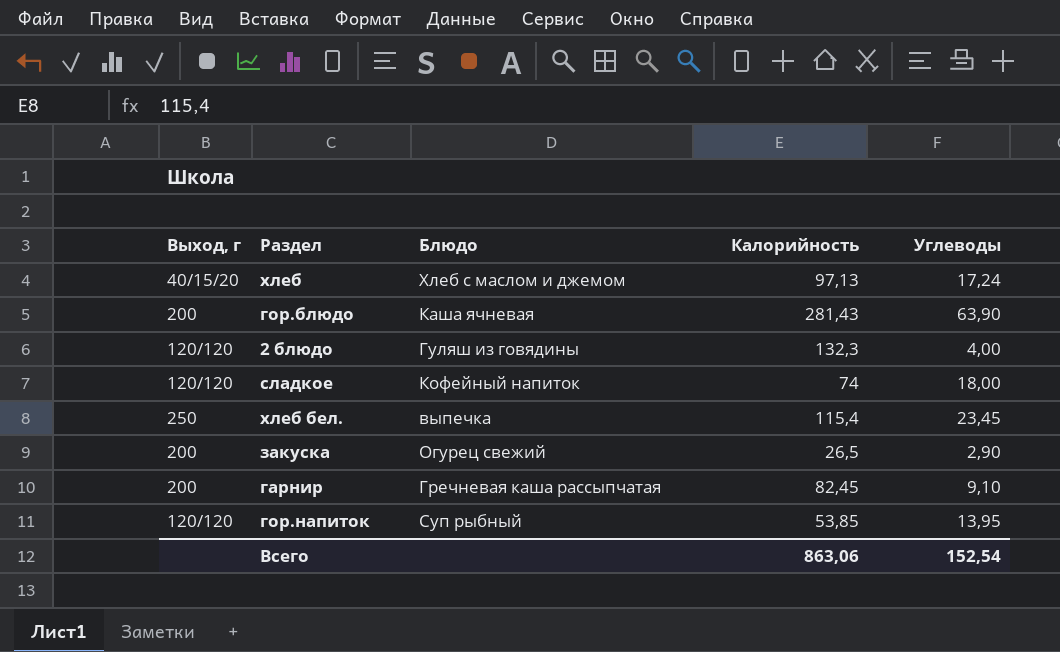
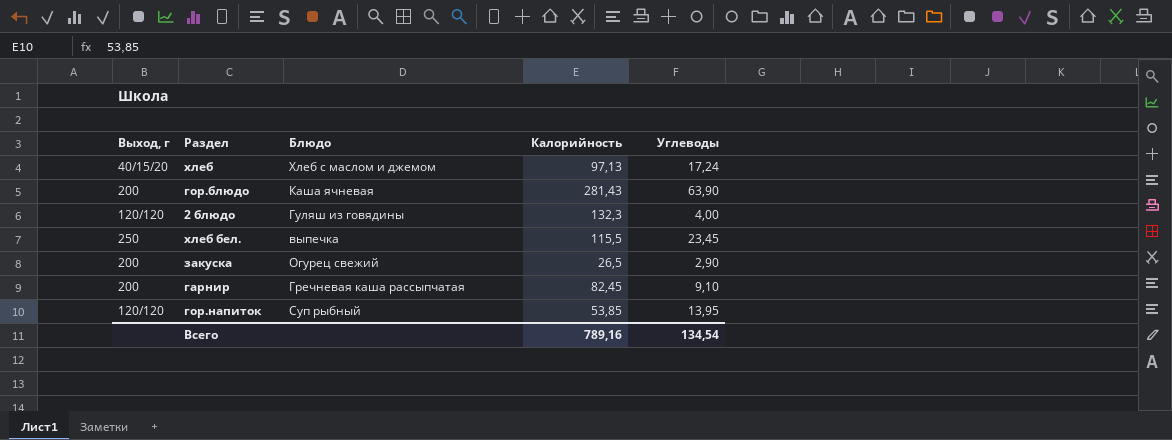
row сладкое: 120/120 | Кофейный напиток | 74 | 18,00 -> none
хлеб бел. | Калорийность: 115,4 -> 115,5
Всего | Калорийность: 863,06 -> 789,16
Всего | Углеводы: 152,54 -> 134,54

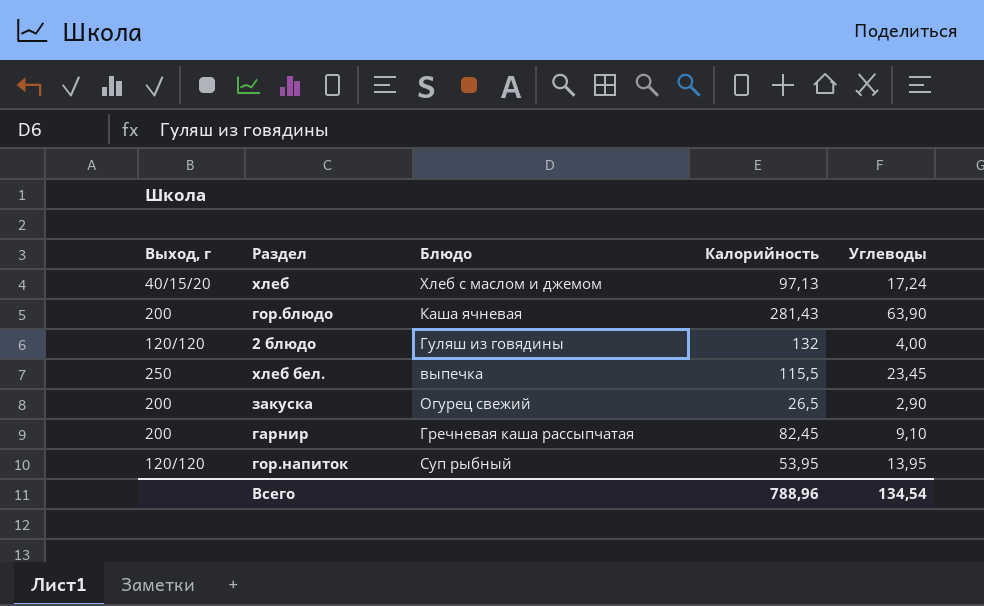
2 блюдо | Калорийность: 132,3 -> 132
гор.напиток | Калорийность: 53,85 -> 53,95
Всего | Калорийность: 789,16 -> 788,96

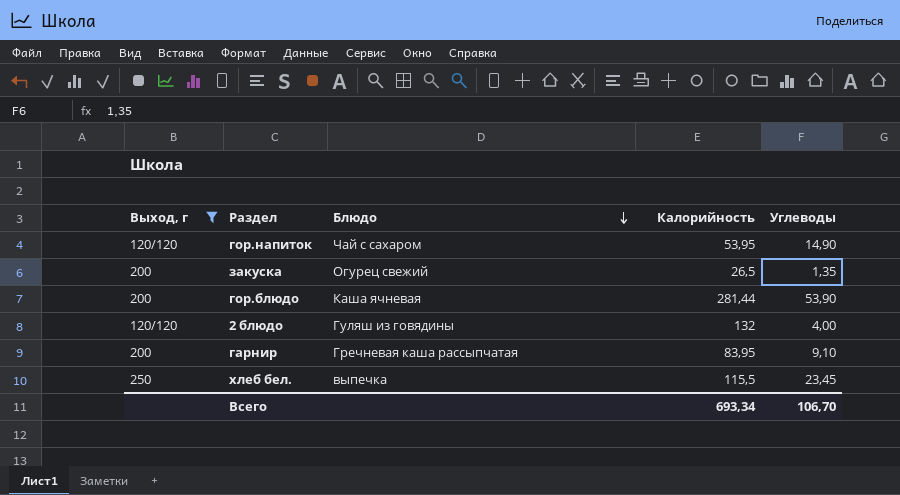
filter: none -> Выход, г != 40/15/20
row order: none -> Блюдо descending
гор.напиток | Блюдо: Суп рыбный -> Чай с сахаром
гор.напиток | Углеводы: 13,95 -> 14,90
закуска | Углеводы: 2,90 -> 1,35
гор.блюдо | Калорийность: 281,43 -> 281,44
гор.блюдо | Углеводы: 63,90 -> 53,90
гарнир | Калорийность: 82,45 -> 83,95
Всего | Калорийность: 788,96 -> 693,34
Всего | Углеводы: 134,54 -> 106,70

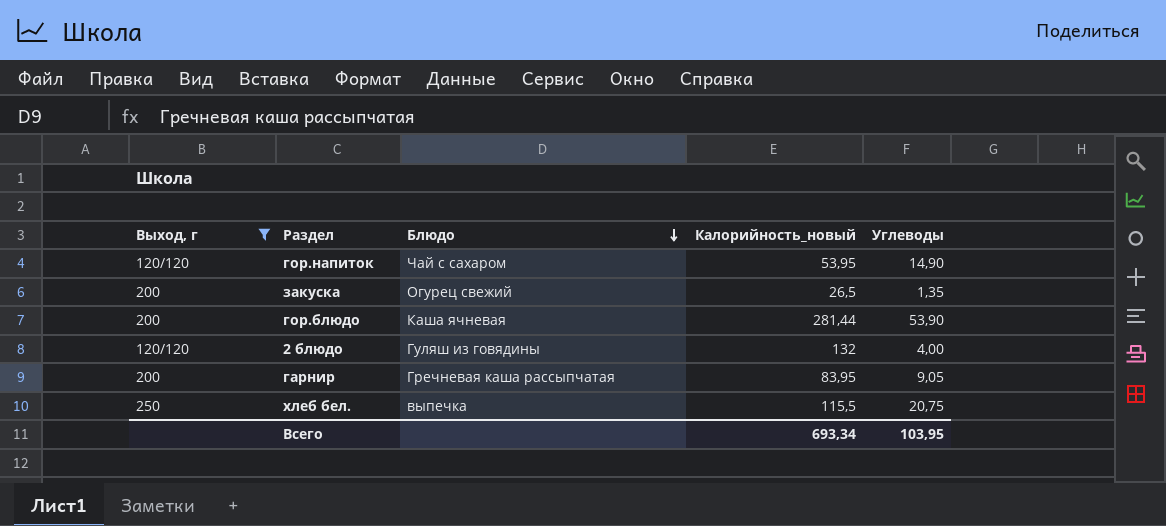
column name: Калорийность -> Калорийность_новый
гарнир | Углеводы: 9,10 -> 9,05
хлеб бел. | Углеводы: 23,45 -> 20,75
Всего | Углеводы: 106,70 -> 103,95

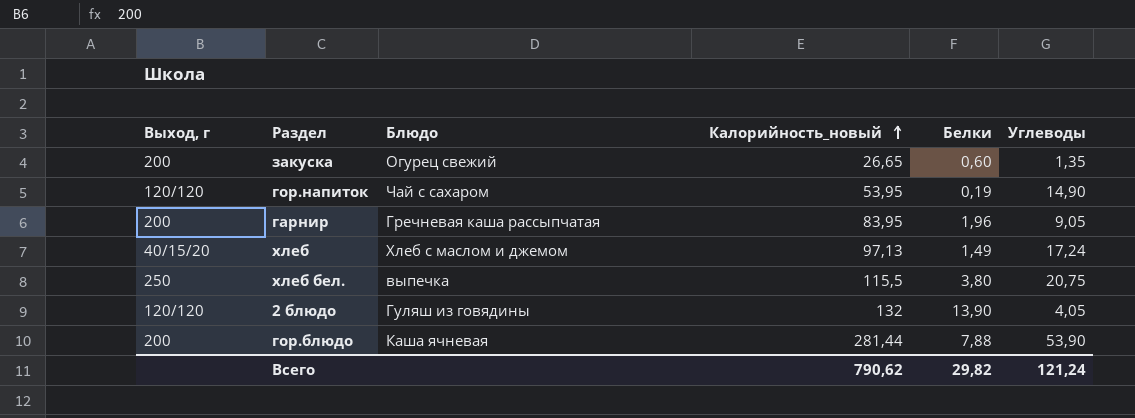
filter: Выход, г != 40/15/20 -> none
row order: Блюдо descending -> Калорийность_новый ascending
column Белки | position: none -> 5
закуска | Калорийность_новый: 26,5 -> 26,65
2 блюдо | Углеводы: 4,00 -> 4,05
Всего | Калорийность_новый: 693,34 -> 790,62
Всего | Углеводы: 103,95 -> 121,24

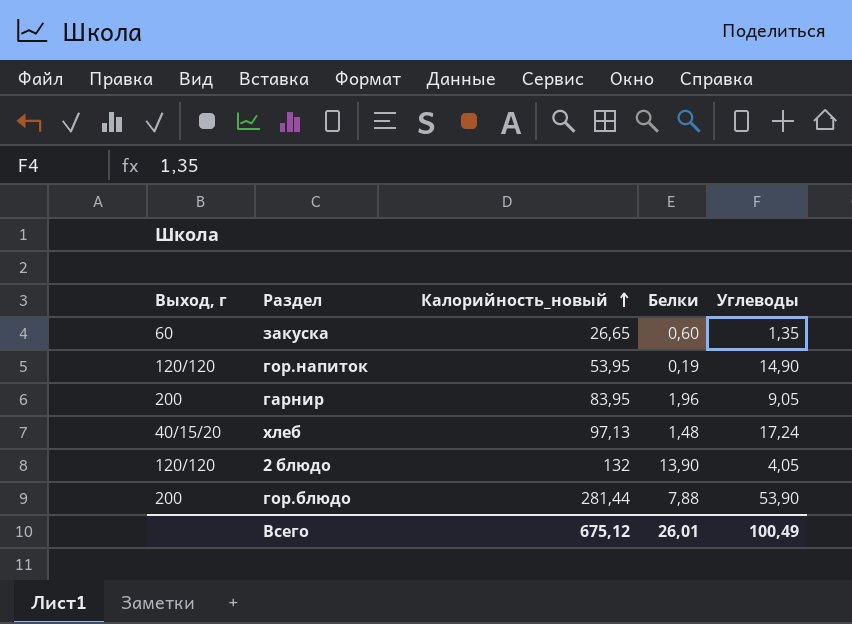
column Блюдо | position: 3 -> none
row хлеб бел.: 250 | выпечка | 115,5 | 3,80 | 20,75 -> none
закуска | Выход, г: 200 -> 60
хлеб | Белки: 1,49 -> 1,48
Всего | Калорийность_новый: 790,62 -> 675,12
Всего | Белки: 29,82 -> 26,01
Всего | Углеводы: 121,24 -> 100,49

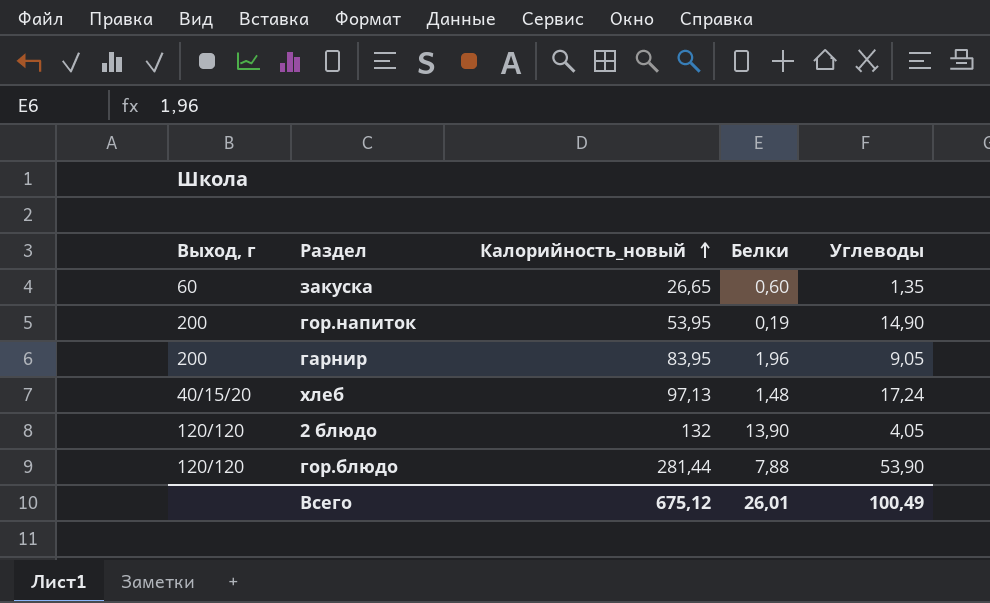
гор.напиток | Выход, г: 120/120 -> 200
гор.блюдо | Выход, г: 200 -> 120/120

